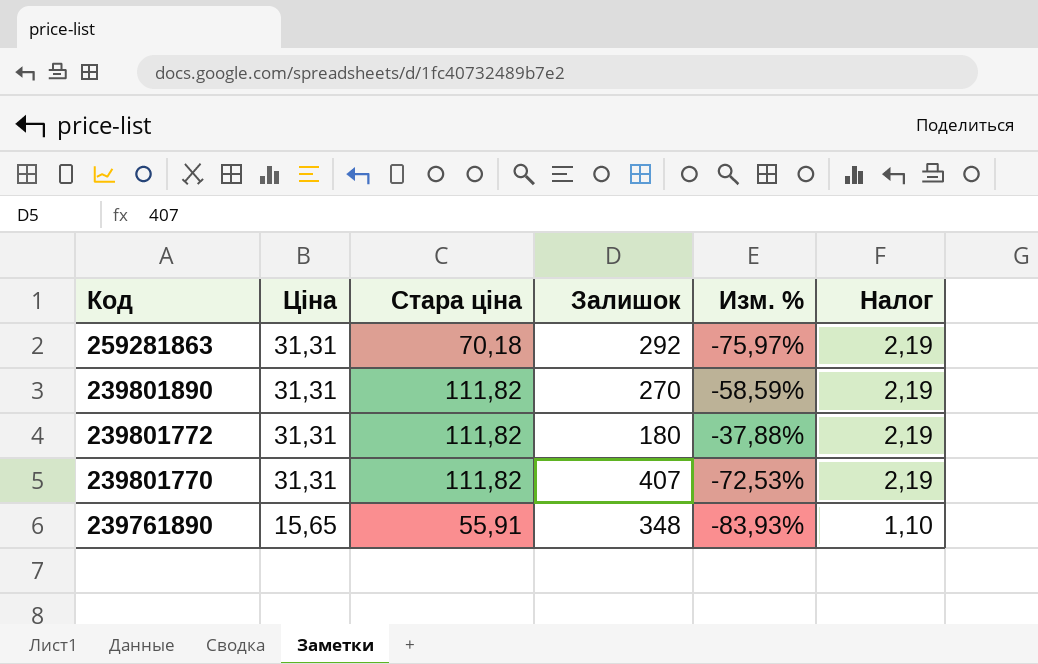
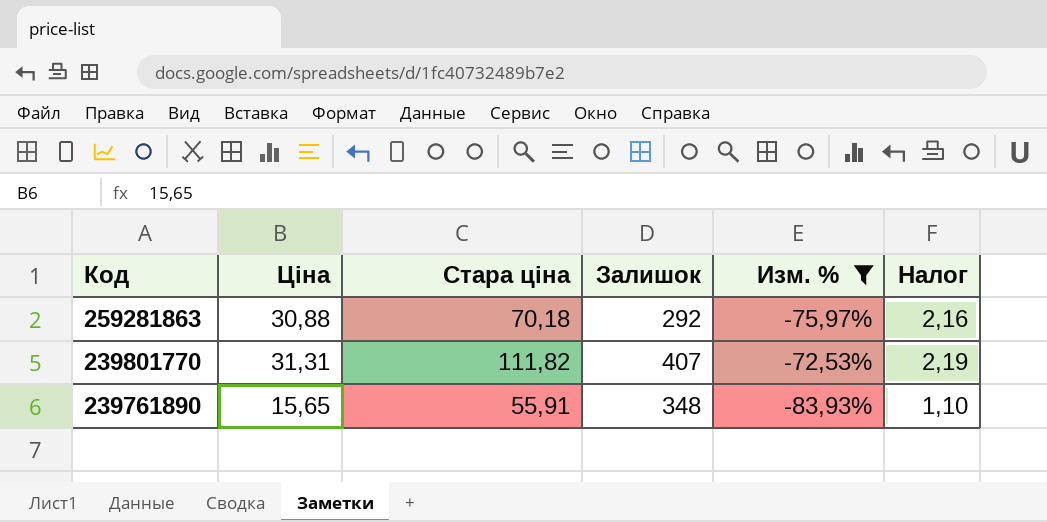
filter: none -> Изм. % <= -72,53%
259281863 | Ціна: 31,31 -> 30,88
259281863 | Налог: 2,19 -> 2,16

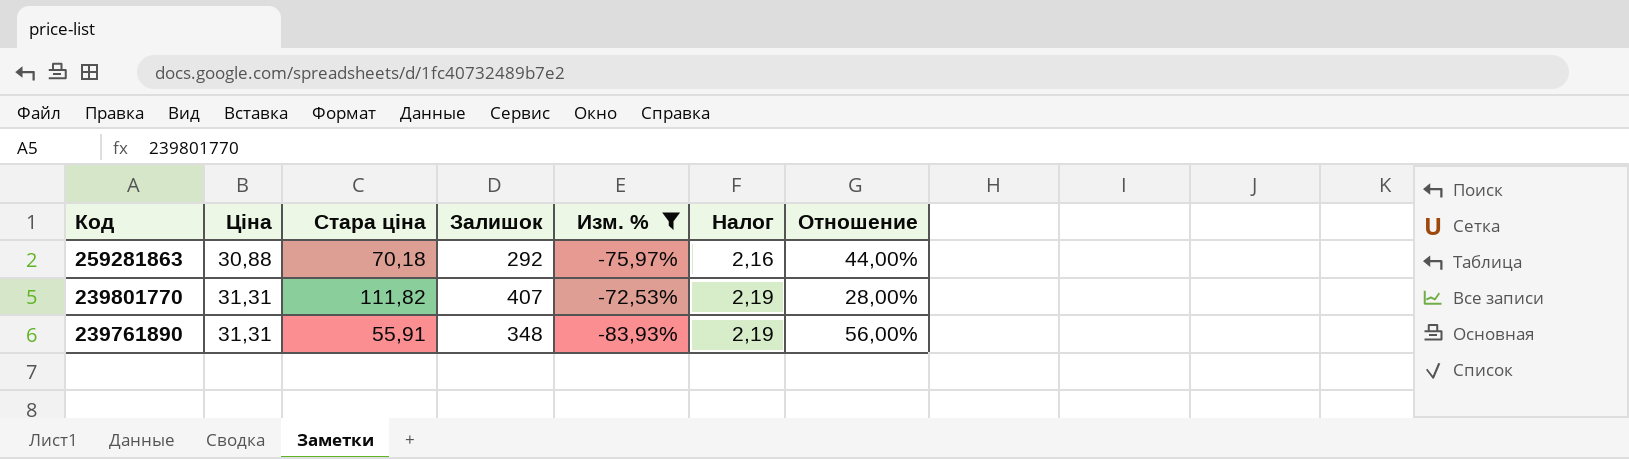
column Отношение | formula: none -> [Ціна] / [Стара ціна]
239761890 | Ціна: 15,65 -> 31,31
239761890 | Налог: 1,10 -> 2,19

